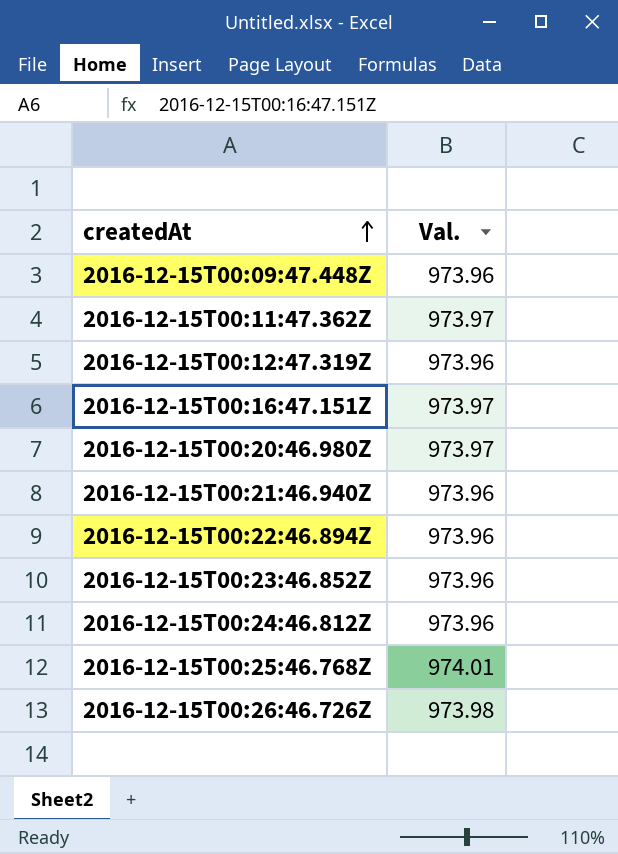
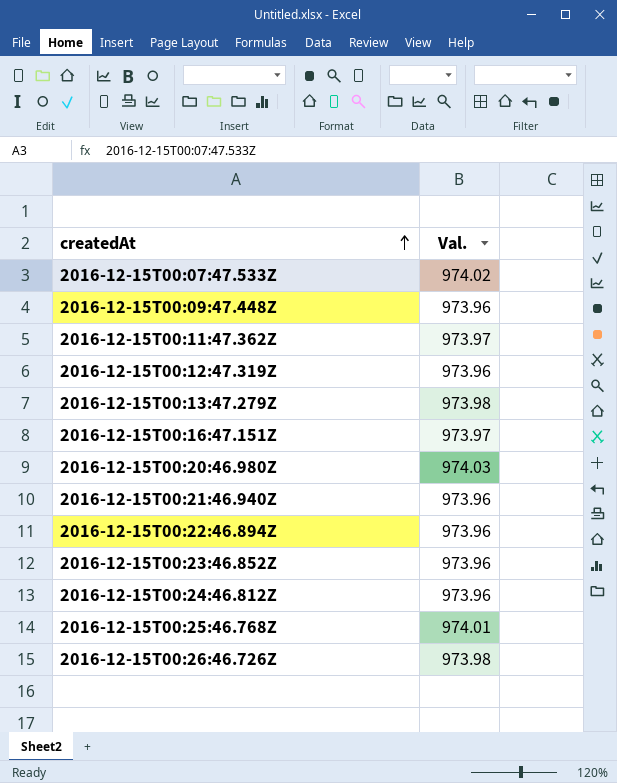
row 2016-12-15T00:07:47.533Z: none -> 974.02
row 2016-12-15T00:13:47.279Z: none -> 973.98
2016-12-15T00:20:46.980Z | Val.: 973.97 -> 974.03

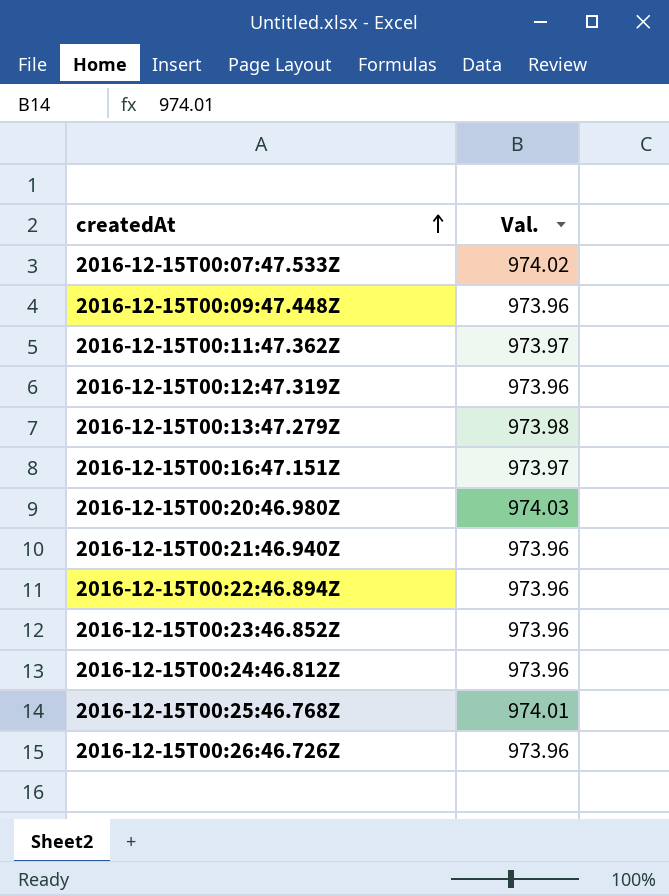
2016-12-15T00:26:46.726Z | Val.: 973.98 -> 973.96

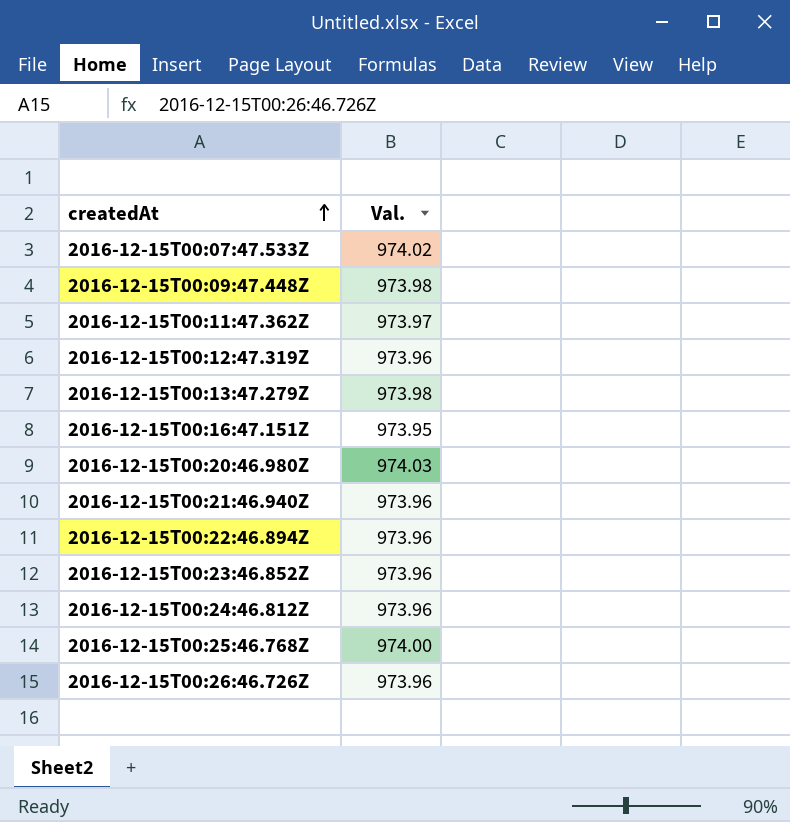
2016-12-15T00:09:47.448Z | Val.: 973.96 -> 973.98
2016-12-15T00:16:47.151Z | Val.: 973.97 -> 973.95
2016-12-15T00:25:46.768Z | Val.: 974.01 -> 974.00

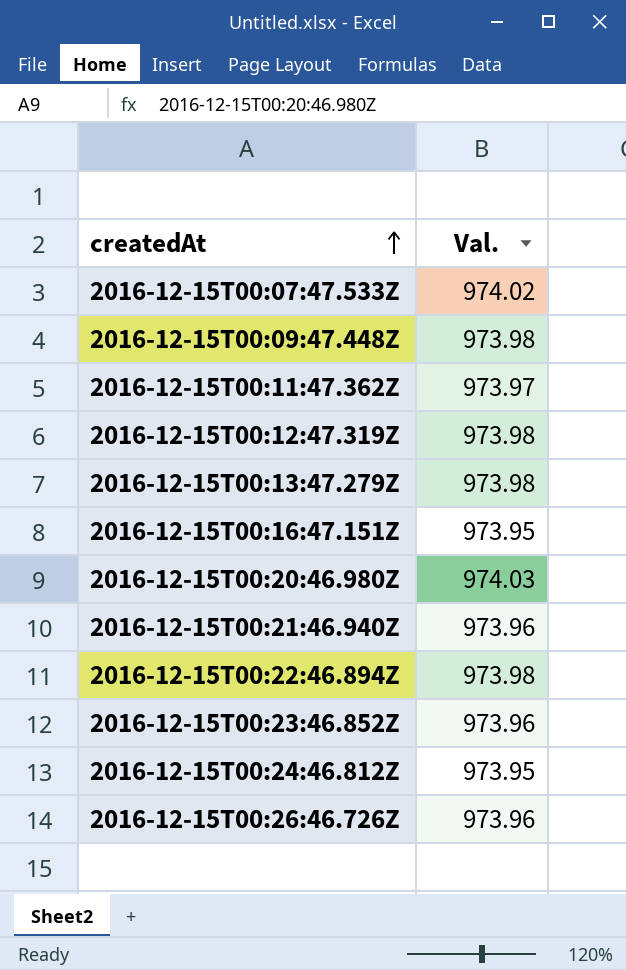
row 2016-12-15T00:25:46.768Z: 974.00 -> none
2016-12-15T00:12:47.319Z | Val.: 973.96 -> 973.98
2016-12-15T00:22:46.894Z | Val.: 973.96 -> 973.98
2016-12-15T00:24:46.812Z | Val.: 973.96 -> 973.95

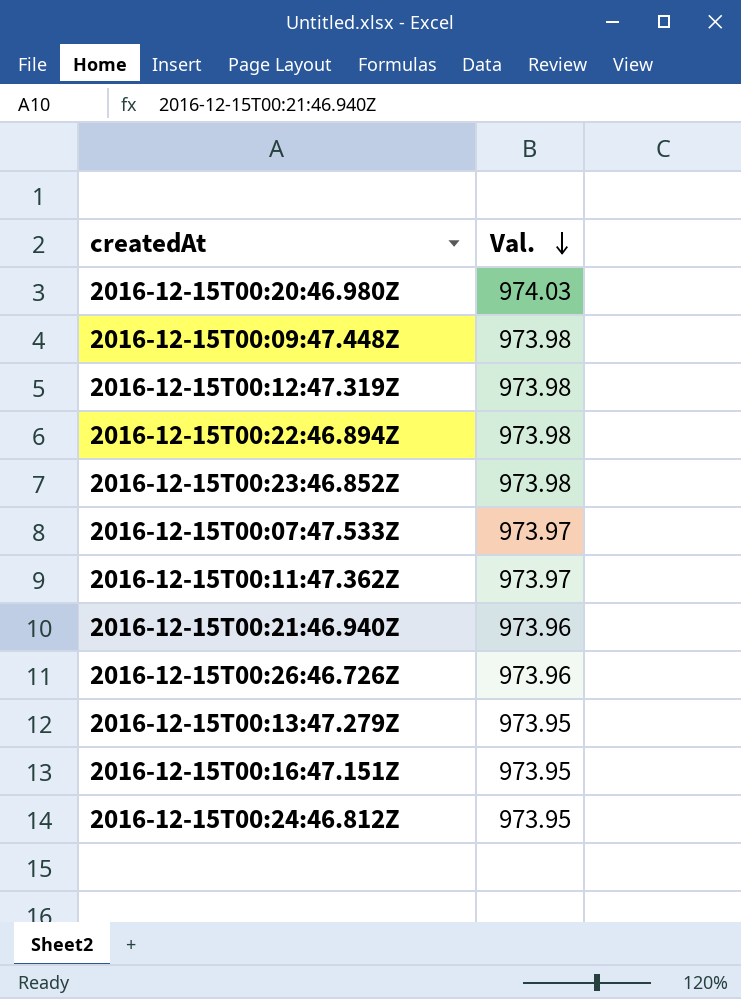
row order: createdAt ascending -> Val. descending
2016-12-15T00:23:46.852Z | Val.: 973.96 -> 973.98
2016-12-15T00:07:47.533Z | Val.: 974.02 -> 973.97
2016-12-15T00:13:47.279Z | Val.: 973.98 -> 973.95

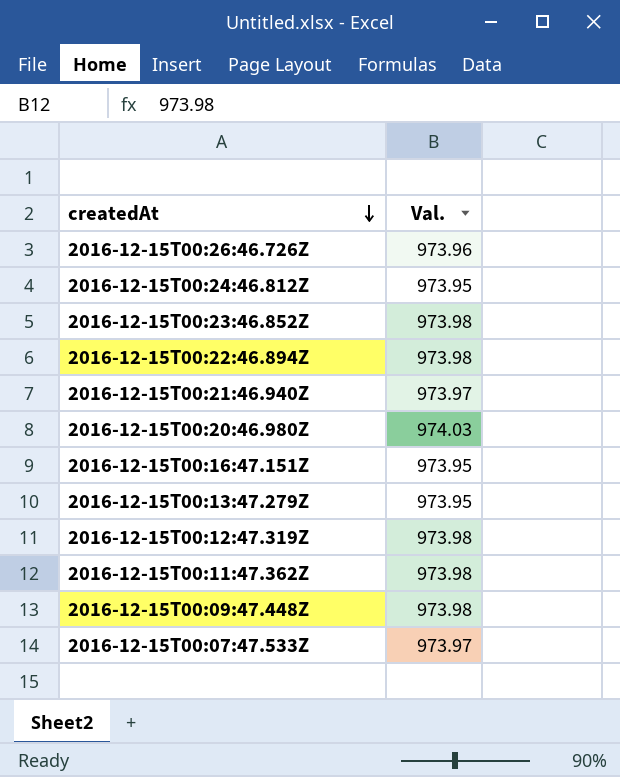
row order: Val. descending -> createdAt descending
2016-12-15T00:21:46.940Z | Val.: 973.96 -> 973.97
2016-12-15T00:11:47.362Z | Val.: 973.97 -> 973.98

